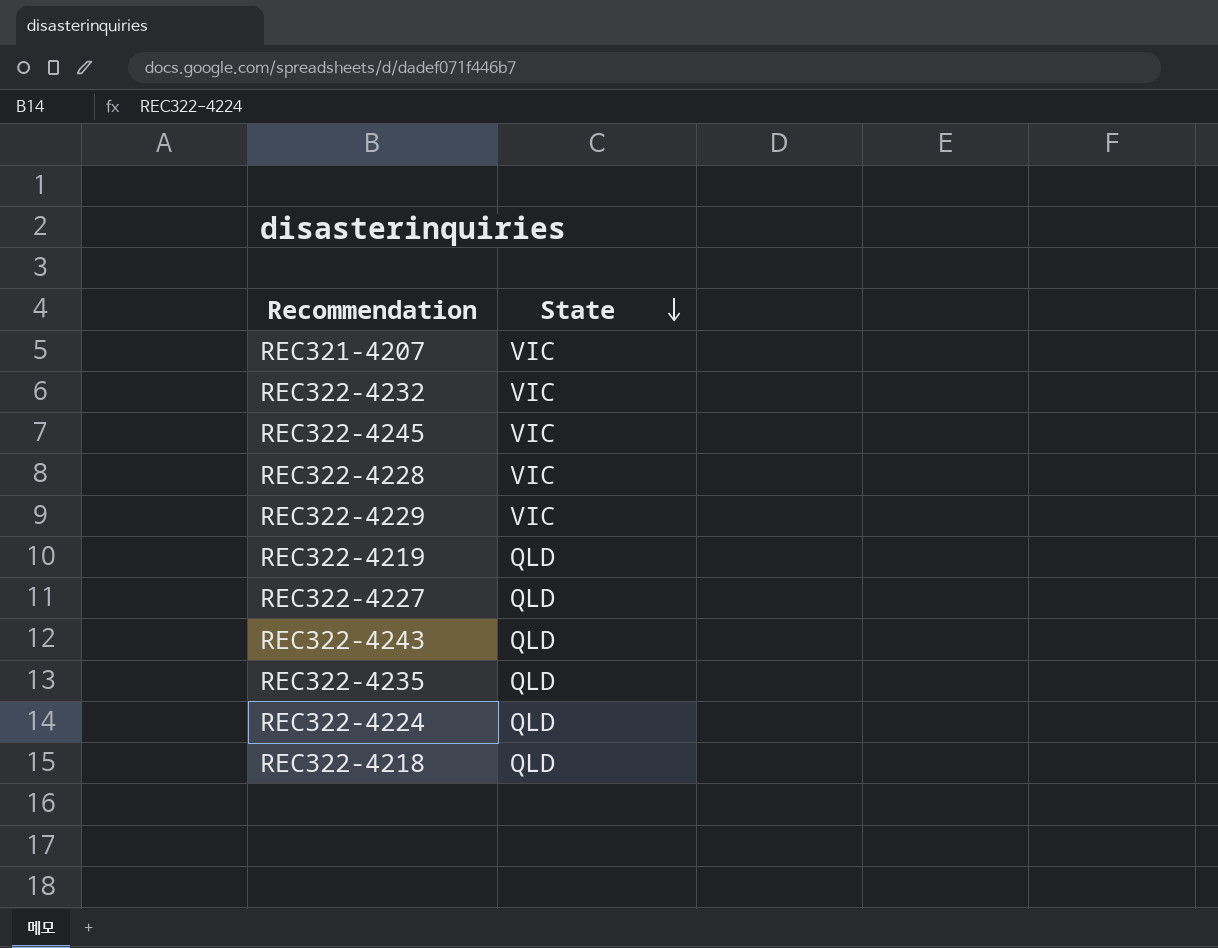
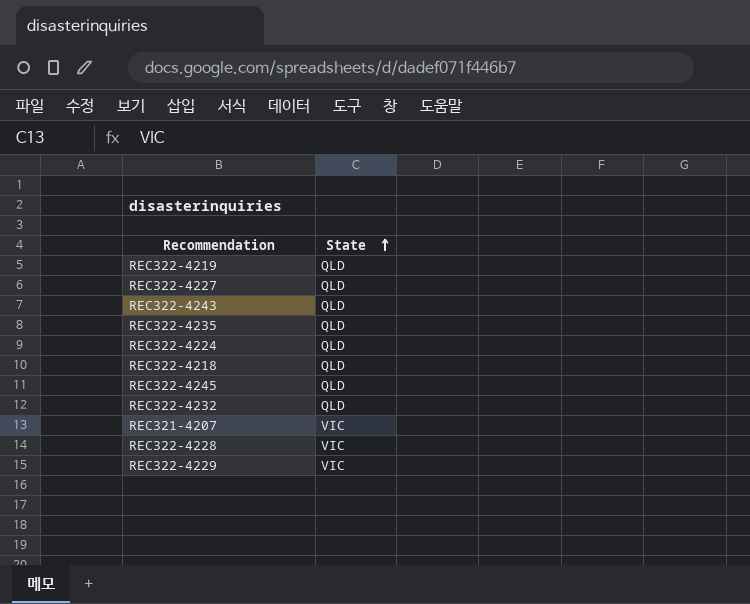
row order: State descending -> State ascending
REC322-4245 | State: VIC -> QLD
REC322-4232 | State: VIC -> QLD

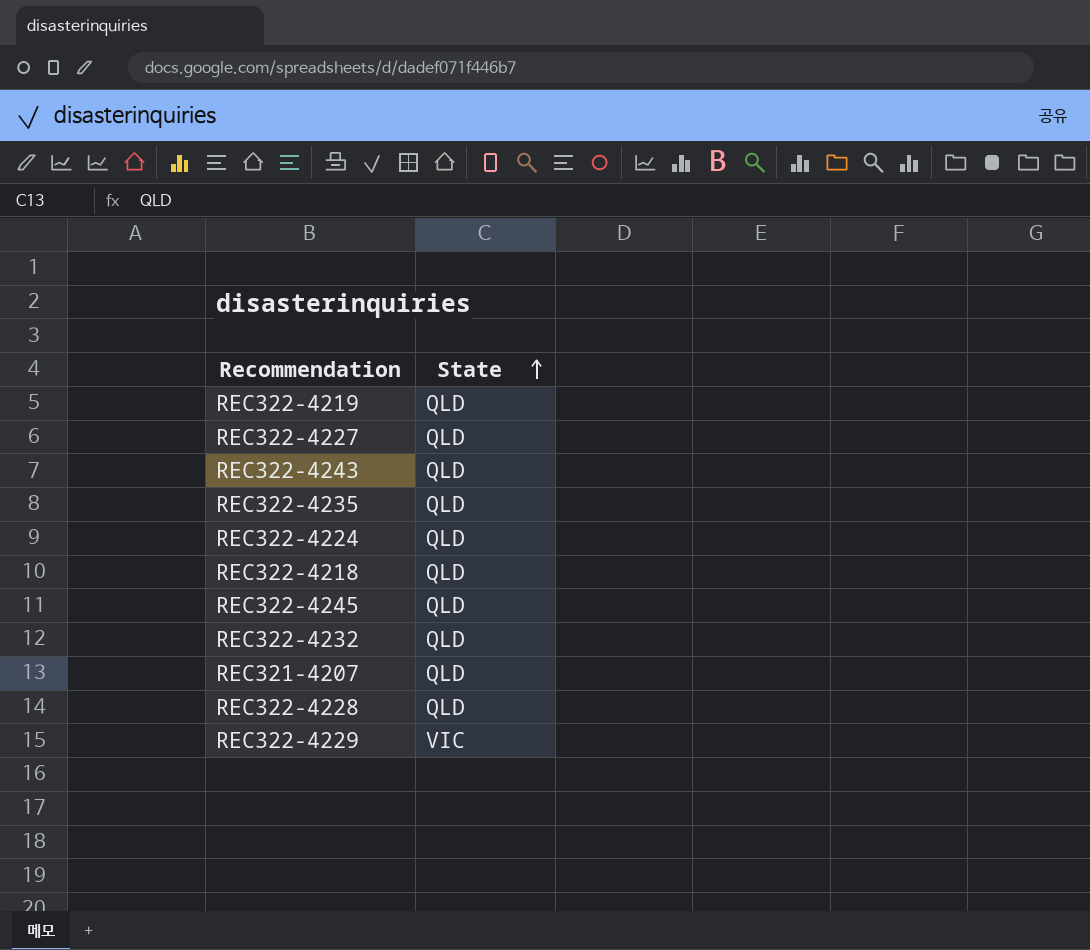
REC321-4207 | State: VIC -> QLD
REC322-4228 | State: VIC -> QLD

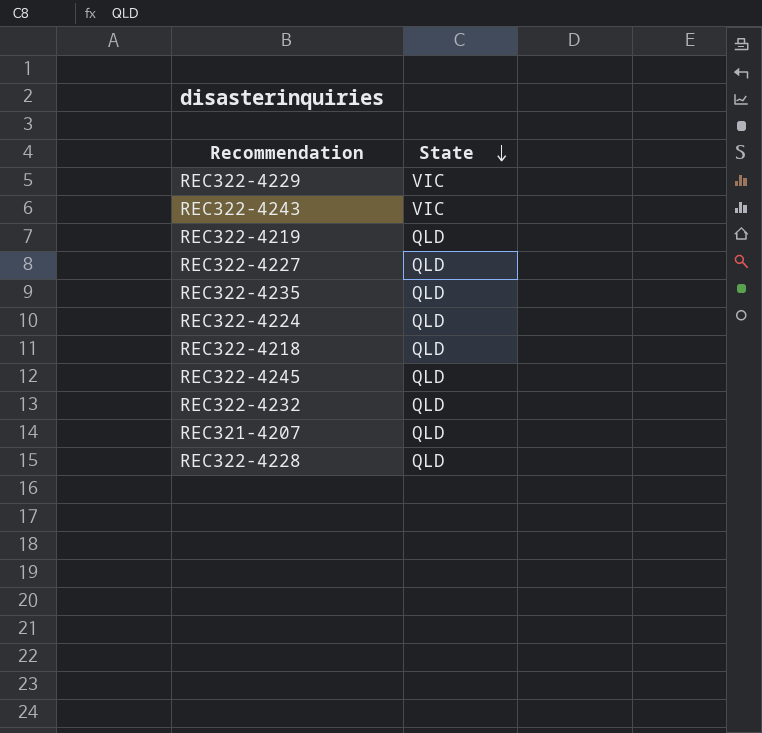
row order: State ascending -> State descending
REC322-4243 | State: QLD -> VIC

